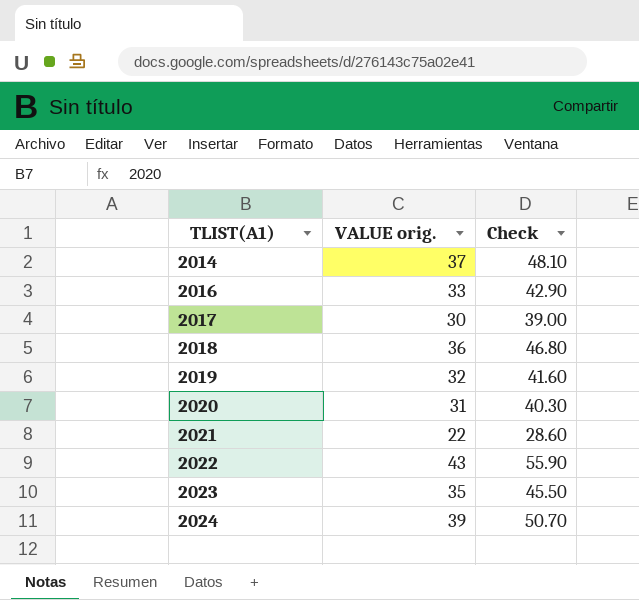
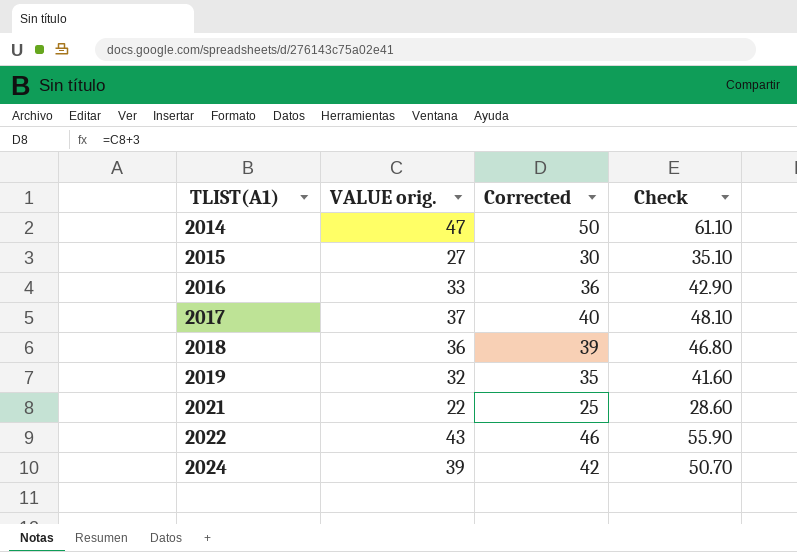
column Corrected | formula: none -> [VALUE orig.] + 3
row 2020: 31 | 40.30 -> none
row 2023: 35 | 45.50 -> none
2014 | VALUE orig.: 37 -> 47
2014 | Check: 48.10 -> 61.10
row 2015: none -> 27 | 30 | 35.10
2017 | VALUE orig.: 30 -> 37
2017 | Check: 39.00 -> 48.10

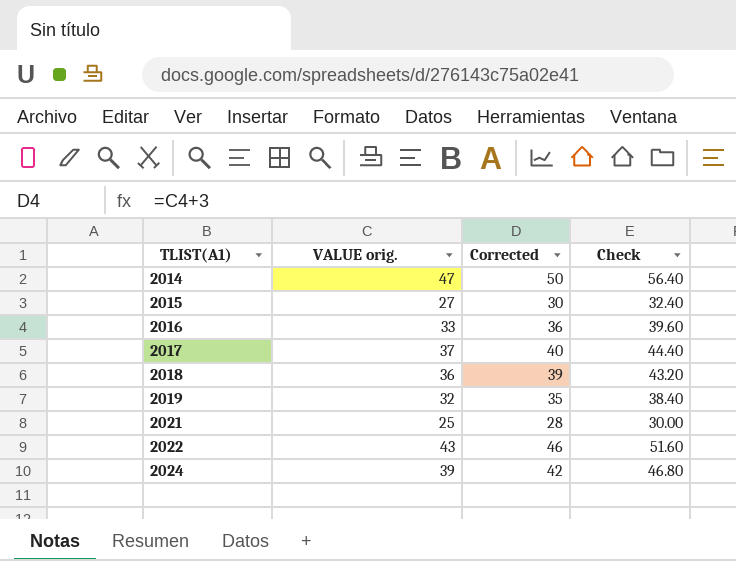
column Check | formula: [VALUE orig.] * 1.3 -> [VALUE orig.] * 1.2
2021 | VALUE orig.: 22 -> 25
2021 | Corrected: 25 -> 28

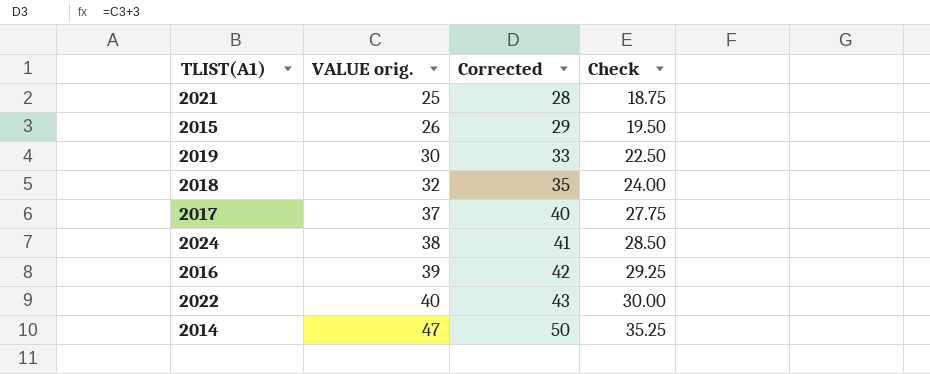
row order: TLIST(A1) ascending -> VALUE orig. ascending
column Check | formula: [VALUE orig.] * 1.2 -> [VALUE orig.] * 0.75
2015 | VALUE orig.: 27 -> 26
2015 | Corrected: 30 -> 29
2019 | VALUE orig.: 32 -> 30
2019 | Corrected: 35 -> 33
2018 | VALUE orig.: 36 -> 32
2018 | Corrected: 39 -> 35
2024 | VALUE orig.: 39 -> 38
2024 | Corrected: 42 -> 41
2016 | VALUE orig.: 33 -> 39
2016 | Corrected: 36 -> 42
2022 | VALUE orig.: 43 -> 40
2022 | Corrected: 46 -> 43

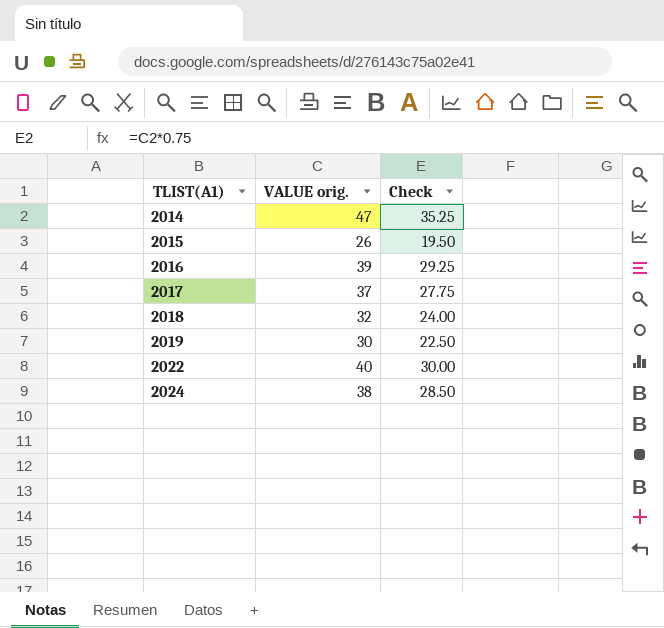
row order: VALUE orig. ascending -> TLIST(A1) ascending
column Corrected | formula: [VALUE orig.] + 3 -> none
row 2021: 25 | 28 | 18.75 -> none

